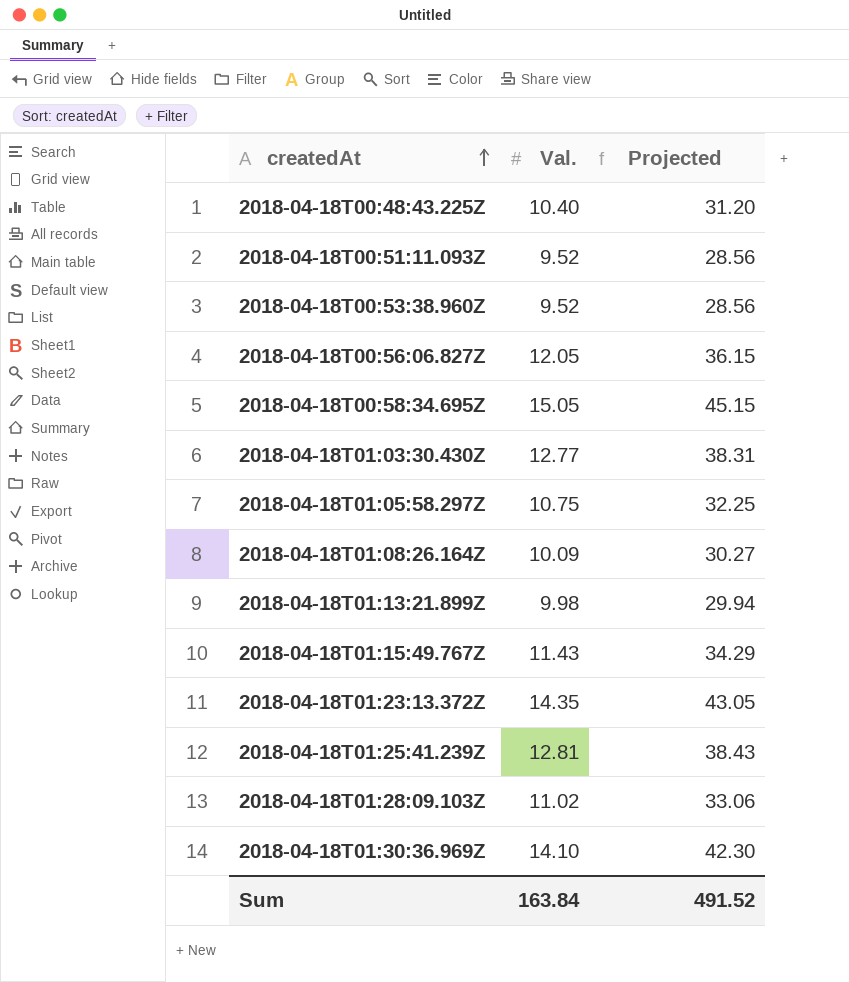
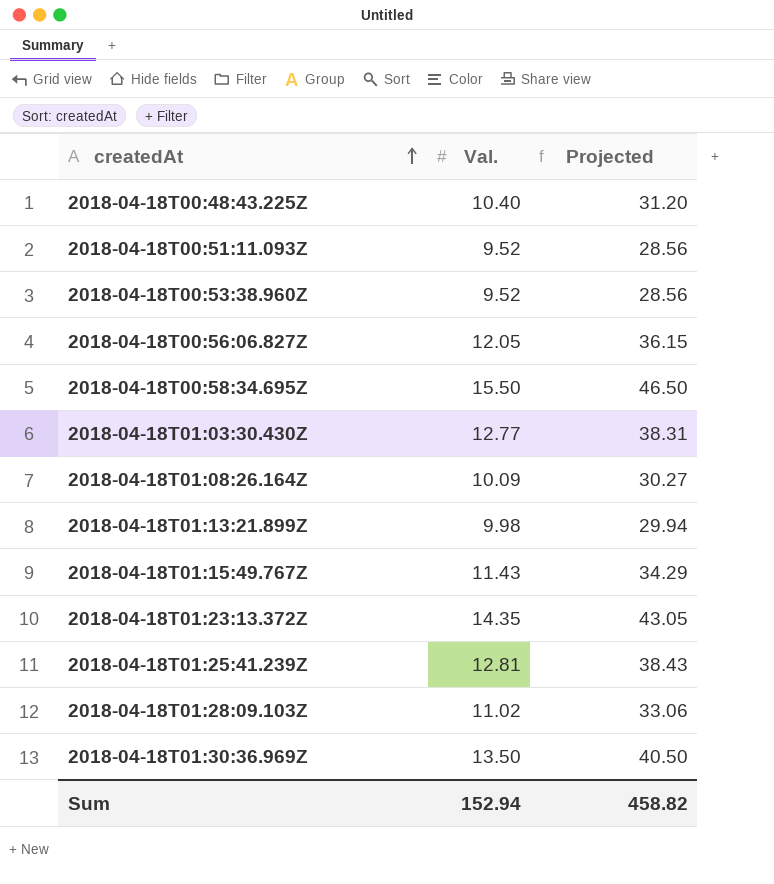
row 2018-04-18T01:05:58.297Z: 10.75 | 32.25 -> none
2018-04-18T00:58:34.695Z | Val.: 15.05 -> 15.50
2018-04-18T00:58:34.695Z | Projected: 45.15 -> 46.50
2018-04-18T01:30:36.969Z | Val.: 14.10 -> 13.50
2018-04-18T01:30:36.969Z | Projected: 42.30 -> 40.50
Sum | Val.: 163.84 -> 152.94
Sum | Projected: 491.52 -> 458.82

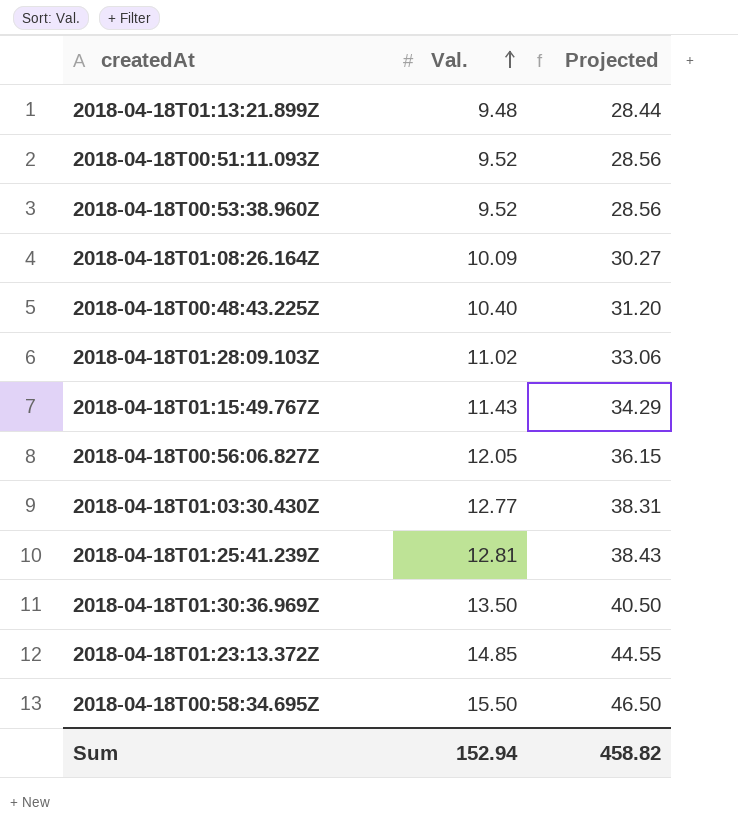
row order: createdAt ascending -> Val. ascending
2018-04-18T01:13:21.899Z | Val.: 9.98 -> 9.48
2018-04-18T01:13:21.899Z | Projected: 29.94 -> 28.44
2018-04-18T01:23:13.372Z | Val.: 14.35 -> 14.85
2018-04-18T01:23:13.372Z | Projected: 43.05 -> 44.55

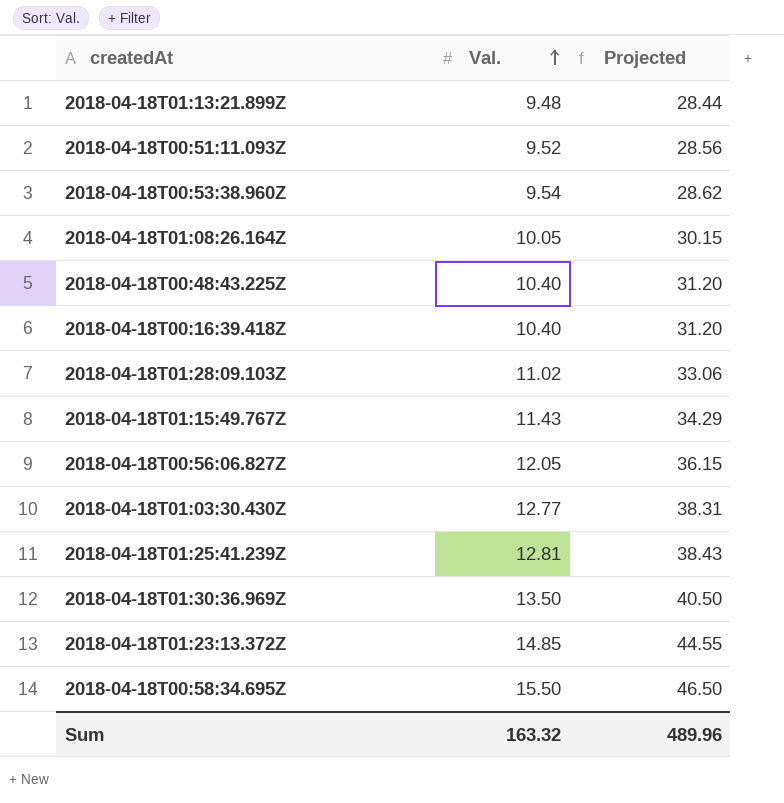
2018-04-18T00:53:38.960Z | Val.: 9.52 -> 9.54
2018-04-18T00:53:38.960Z | Projected: 28.56 -> 28.62
2018-04-18T01:08:26.164Z | Val.: 10.09 -> 10.05
2018-04-18T01:08:26.164Z | Projected: 30.27 -> 30.15
row 2018-04-18T00:16:39.418Z: none -> 10.40 | 31.20
Sum | Val.: 152.94 -> 163.32
Sum | Projected: 458.82 -> 489.96

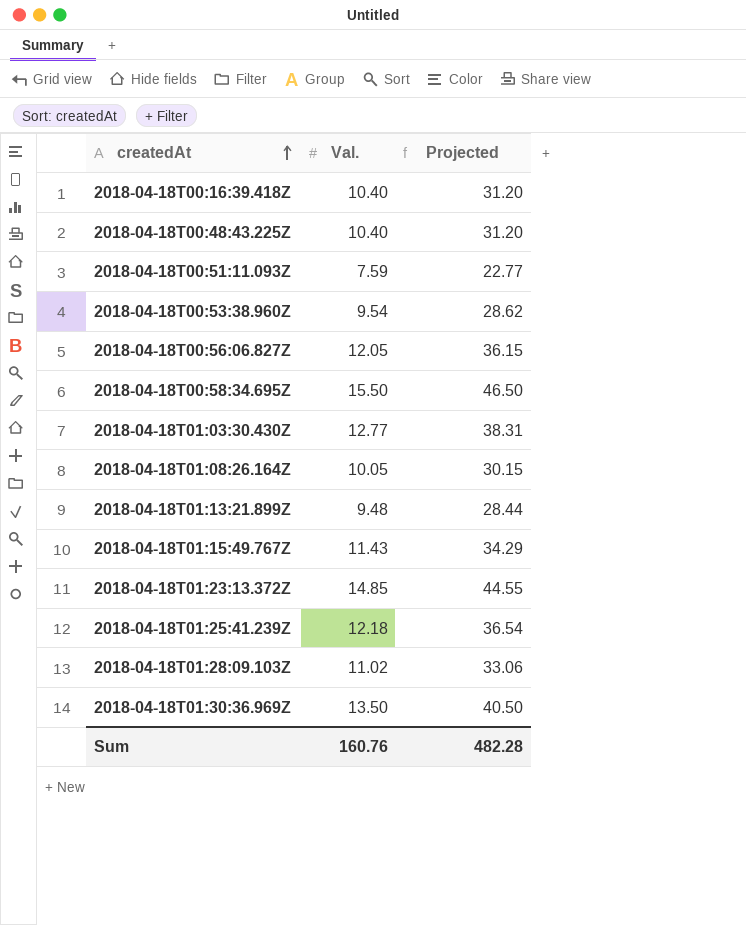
row order: Val. ascending -> createdAt ascending
2018-04-18T00:51:11.093Z | Val.: 9.52 -> 7.59
2018-04-18T00:51:11.093Z | Projected: 28.56 -> 22.77
2018-04-18T01:25:41.239Z | Val.: 12.81 -> 12.18
2018-04-18T01:25:41.239Z | Projected: 38.43 -> 36.54
Sum | Val.: 163.32 -> 160.76
Sum | Projected: 489.96 -> 482.28

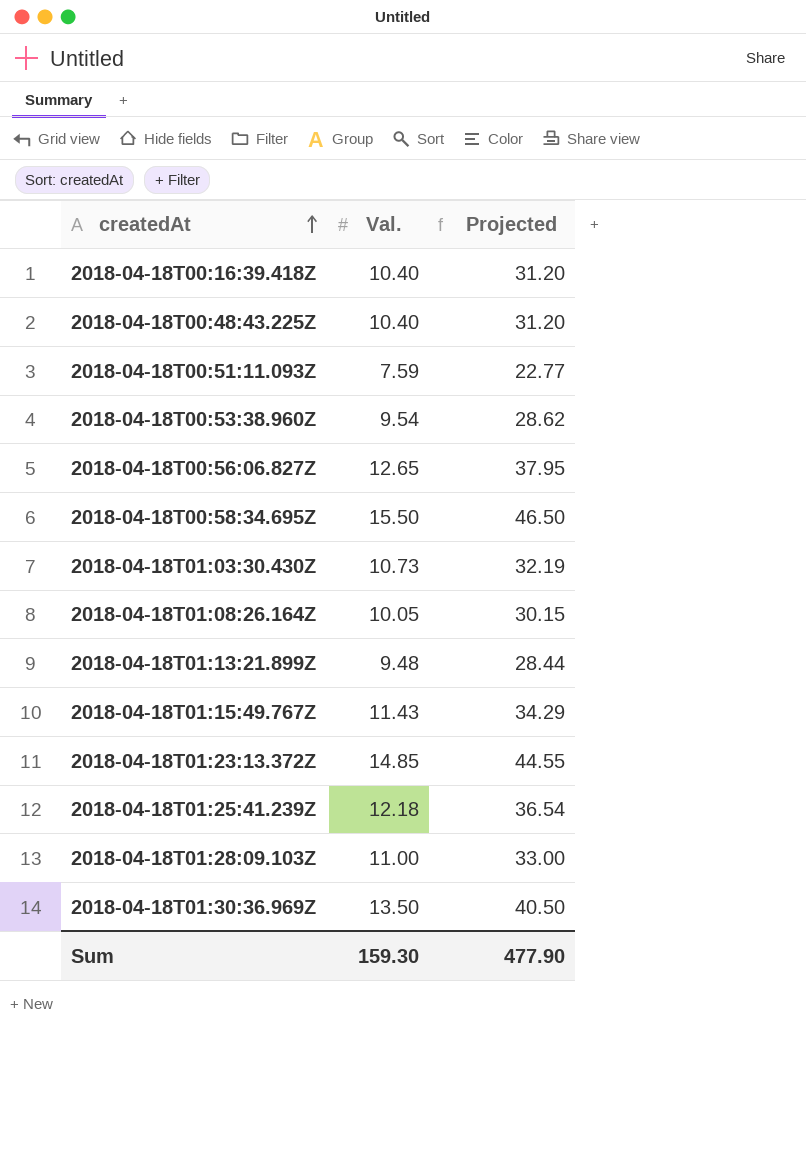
2018-04-18T00:56:06.827Z | Val.: 12.05 -> 12.65
2018-04-18T00:56:06.827Z | Projected: 36.15 -> 37.95
2018-04-18T01:03:30.430Z | Val.: 12.77 -> 10.73
2018-04-18T01:03:30.430Z | Projected: 38.31 -> 32.19
2018-04-18T01:28:09.103Z | Val.: 11.02 -> 11.00
2018-04-18T01:28:09.103Z | Projected: 33.06 -> 33.00
Sum | Val.: 160.76 -> 159.30
Sum | Projected: 482.28 -> 477.90

